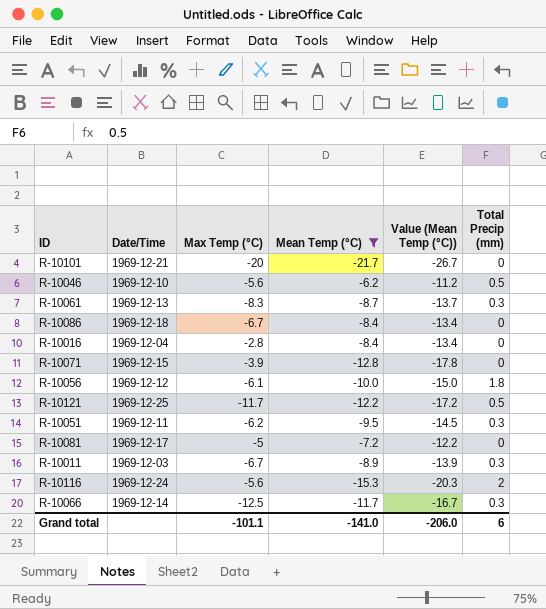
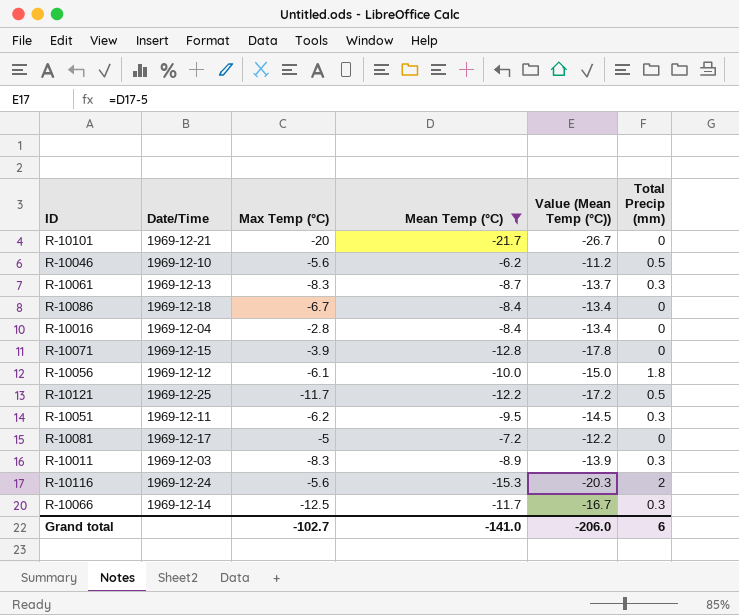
R-10011 | Max Temp (°C): -6.7 -> -8.3
Grand total | Max Temp (°C): -101.1 -> -102.7

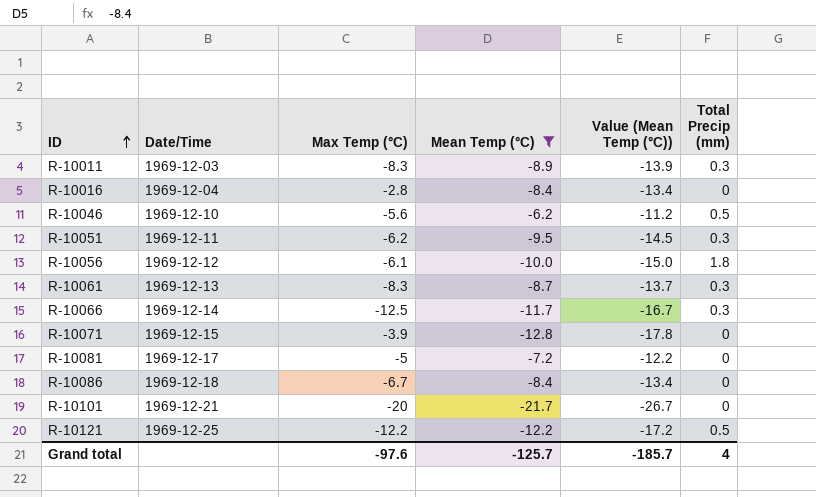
row order: none -> ID ascending
row R-10116: 1969-12-24 | -5.6 | -15.3 | -20.3 | 2 -> none
R-10121 | Max Temp (°C): -11.7 -> -12.2
Grand total | Max Temp (°C): -102.7 -> -97.6
Grand total | Mean Temp (°C): -141.0 -> -125.7
Grand total | Value (Mean Temp (°C)): -206.0 -> -185.7
Grand total | Total Precip (mm): 6 -> 4

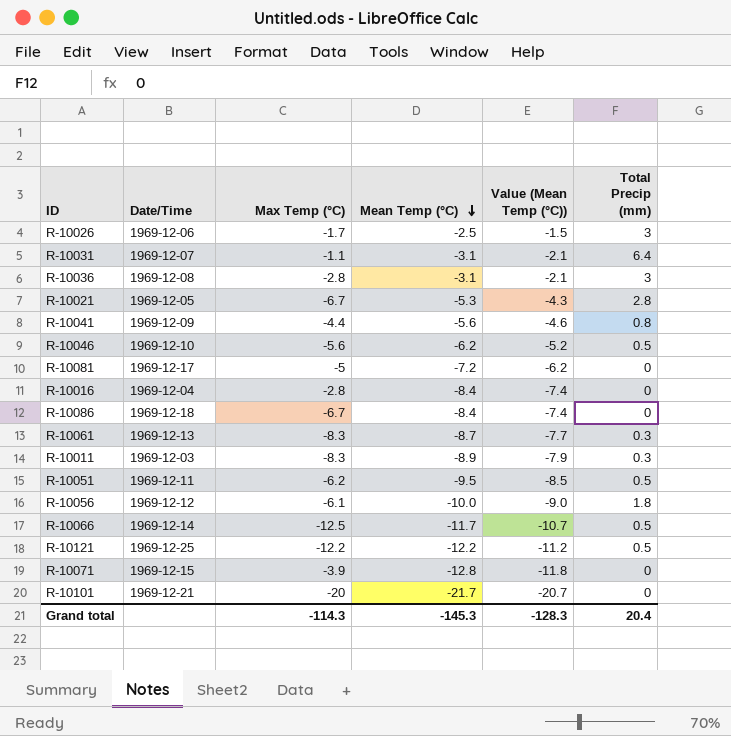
filter: Mean Temp (°C) <= -6.2 -> none
row order: ID ascending -> Mean Temp (°C) descending
column Value (Mean Temp (°C)) | formula: [Mean Temp (°C)] - 5 -> [Mean Temp (°C)] + 1
R-10051 | Total Precip (mm): 0.3 -> 0.5
R-10066 | Total Precip (mm): 0.3 -> 0.5
Grand total | Max Temp (°C): -97.6 -> -114.3
Grand total | Mean Temp (°C): -125.7 -> -145.3
Grand total | Value (Mean Temp (°C)): -185.7 -> -128.3
Grand total | Total Precip (mm): 4 -> 20.4

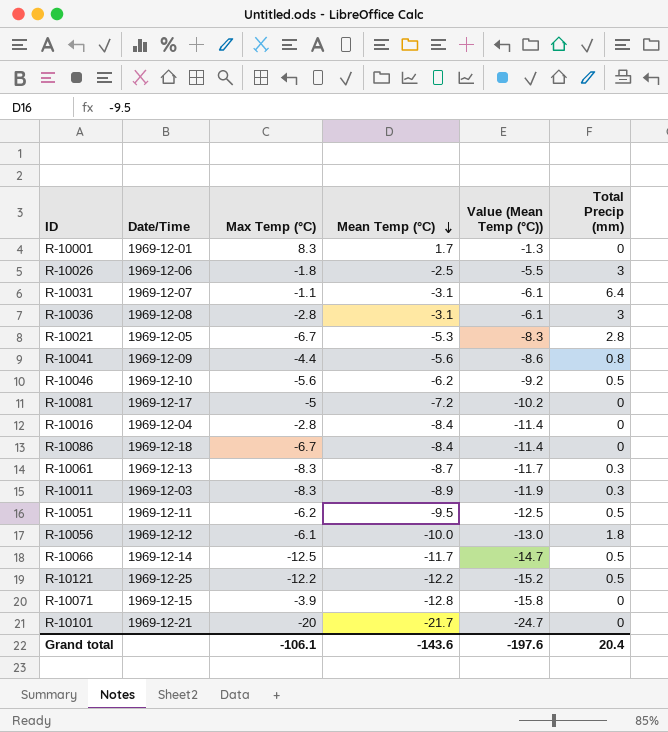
column Value (Mean Temp (°C)) | formula: [Mean Temp (°C)] + 1 -> [Mean Temp (°C)] - 3
row R-10001: none -> 1969-12-01 | 8.3 | 1.7 | -1.3 | 0
R-10026 | Max Temp (°C): -1.7 -> -1.8
Grand total | Max Temp (°C): -114.3 -> -106.1
Grand total | Mean Temp (°C): -145.3 -> -143.6
Grand total | Value (Mean Temp (°C)): -128.3 -> -197.6

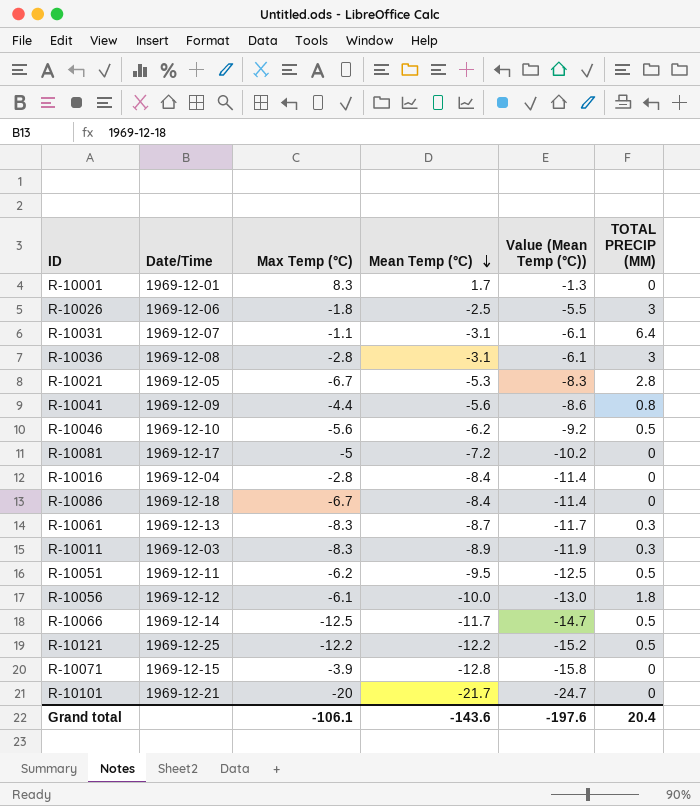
column name: Total Precip (mm) -> TOTAL PRECIP (MM)

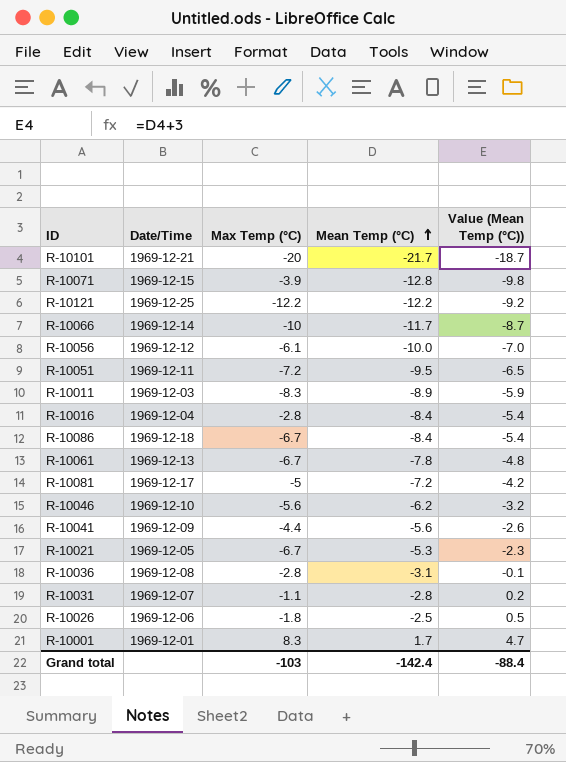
row order: Mean Temp (°C) descending -> Mean Temp (°C) ascending
column TOTAL PRECIP (MM) | position: 6 -> none
column Value (Mean Temp (°C)) | formula: [Mean Temp (°C)] - 3 -> [Mean Temp (°C)] + 3
R-10066 | Max Temp (°C): -12.5 -> -10
R-10051 | Max Temp (°C): -6.2 -> -7.2
R-10061 | Max Temp (°C): -8.3 -> -6.7
R-10061 | Mean Temp (°C): -8.7 -> -7.8
R-10031 | Mean Temp (°C): -3.1 -> -2.8
Grand total | Max Temp (°C): -106.1 -> -103
Grand total | Mean Temp (°C): -143.6 -> -142.4
Grand total | Value (Mean Temp (°C)): -197.6 -> -88.4

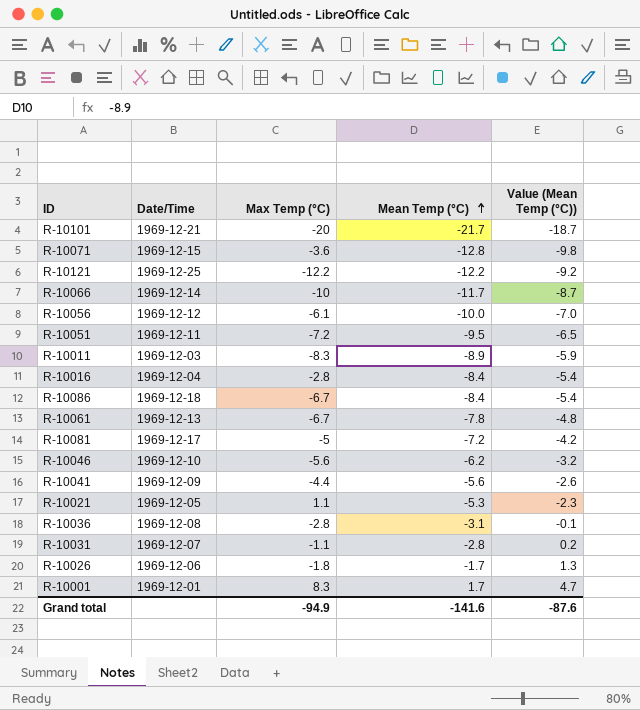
R-10071 | Max Temp (°C): -3.9 -> -3.6
R-10021 | Max Temp (°C): -6.7 -> 1.1
R-10026 | Mean Temp (°C): -2.5 -> -1.7
R-10026 | Value (Mean Temp (°C)): 0.5 -> 1.3
Grand total | Max Temp (°C): -103 -> -94.9
Grand total | Mean Temp (°C): -142.4 -> -141.6
Grand total | Value (Mean Temp (°C)): -88.4 -> -87.6

